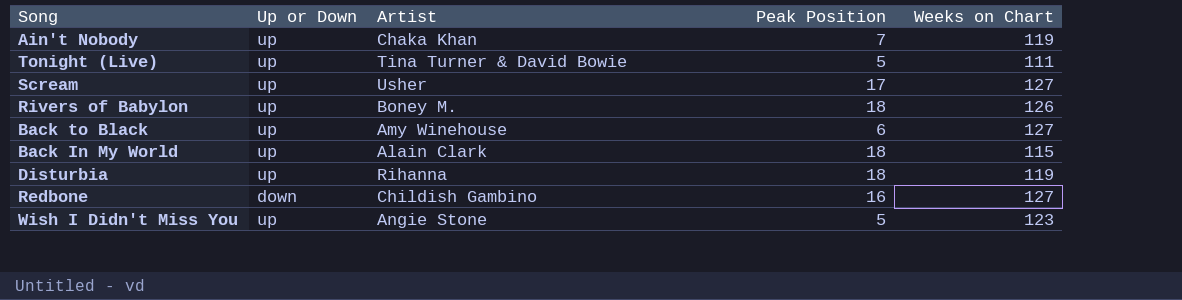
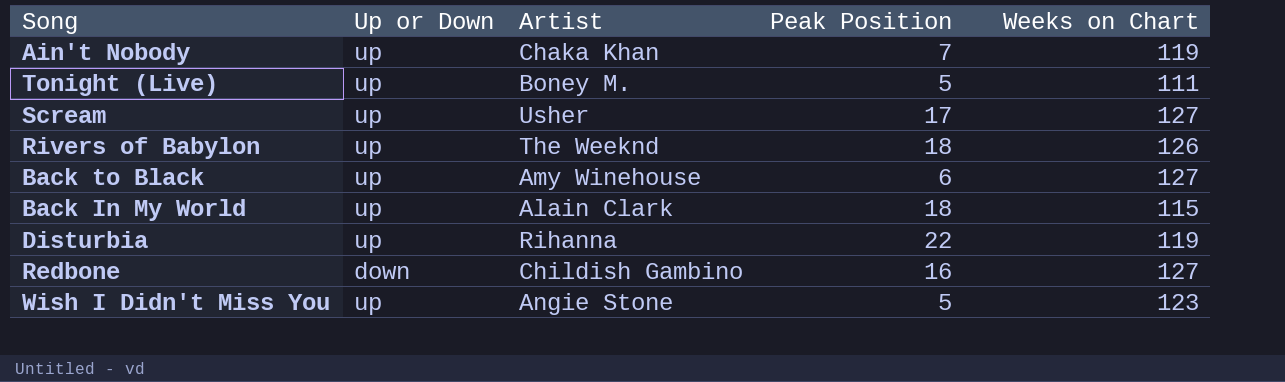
Tonight (Live) | Artist: Tina Turner & David Bowie -> Boney M.
Rivers of Babylon | Artist: Boney M. -> The Weeknd
Disturbia | Peak Position: 18 -> 22

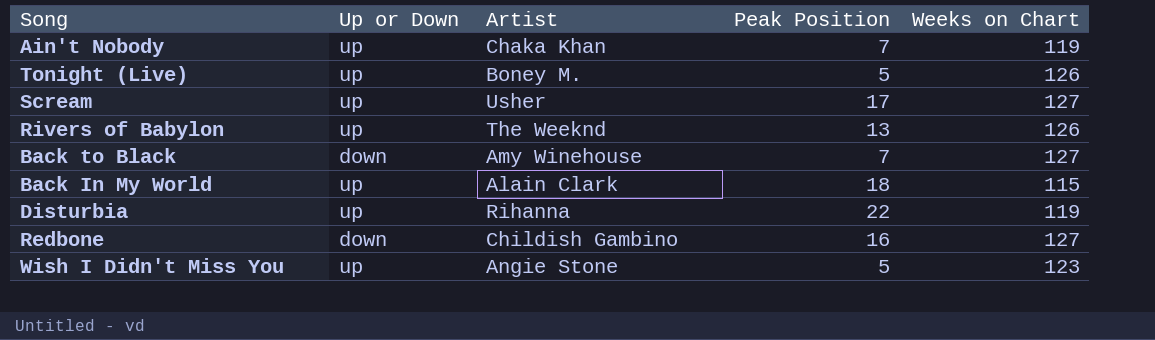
Tonight (Live) | Weeks on Chart: 111 -> 126
Rivers of Babylon | Peak Position: 18 -> 13
Back to Black | Up or Down: up -> down
Back to Black | Peak Position: 6 -> 7

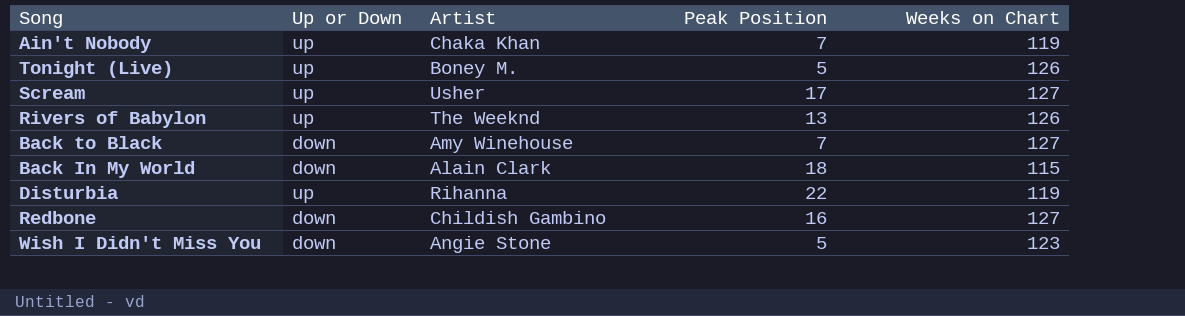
Back In My World | Up or Down: up -> down
Wish I Didn't Miss You | Up or Down: up -> down

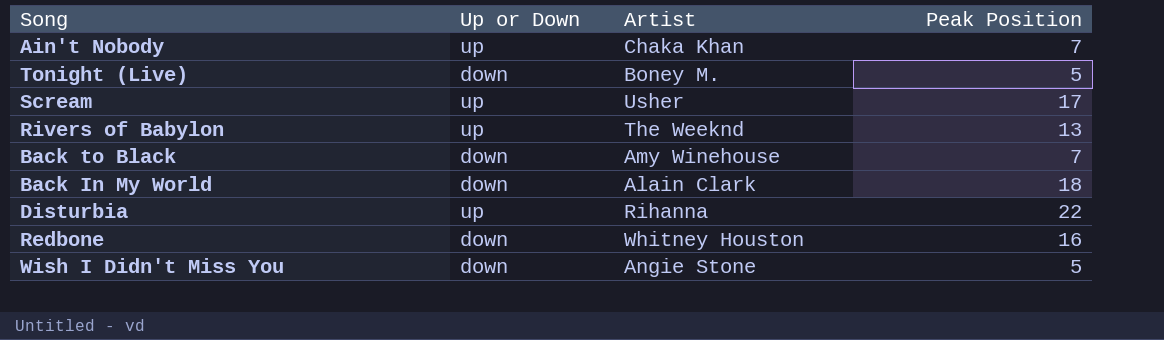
column Weeks on Chart | position: 5 -> none
Tonight (Live) | Up or Down: up -> down
Redbone | Artist: Childish Gambino -> Whitney Houston

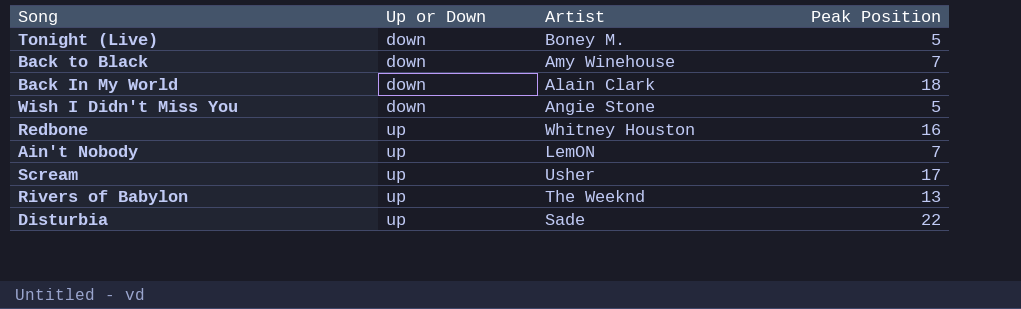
row order: none -> Up or Down ascending
Redbone | Up or Down: down -> up
Ain't Nobody | Artist: Chaka Khan -> LemON
Disturbia | Artist: Rihanna -> Sade

